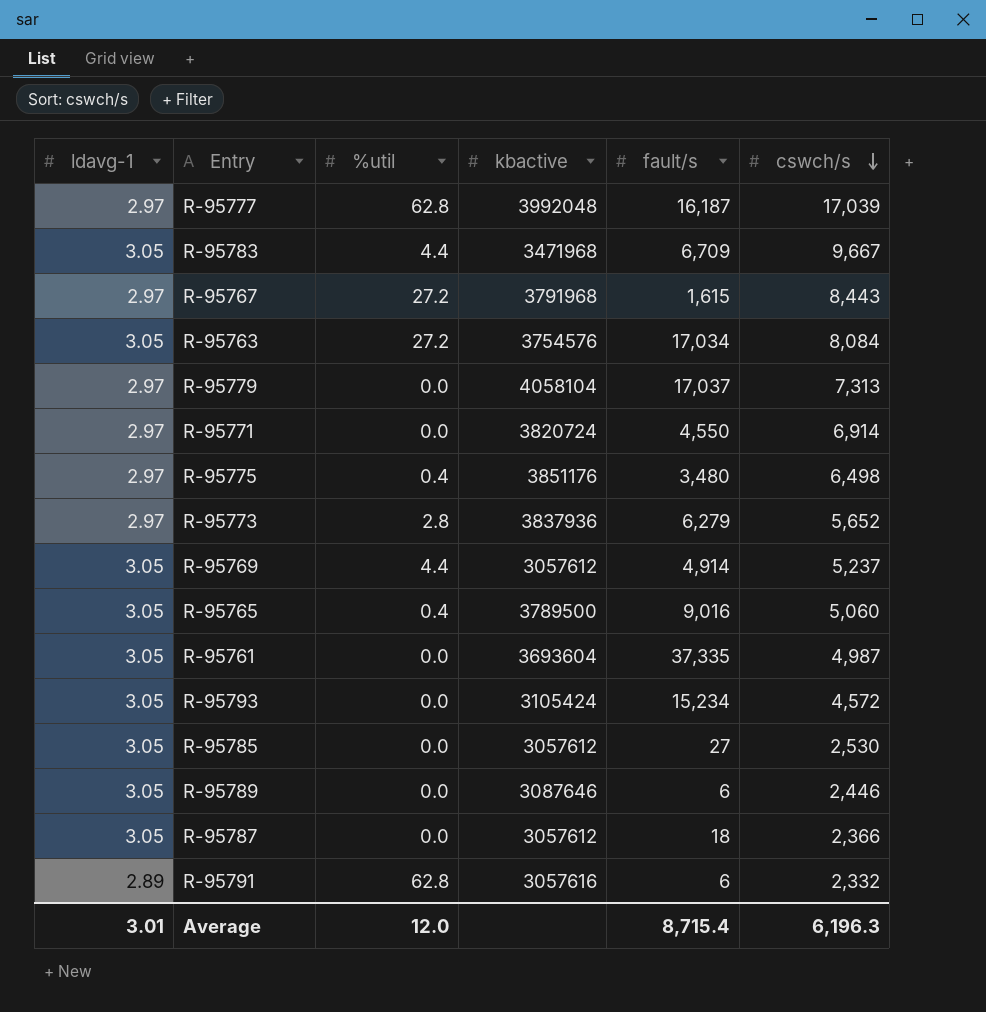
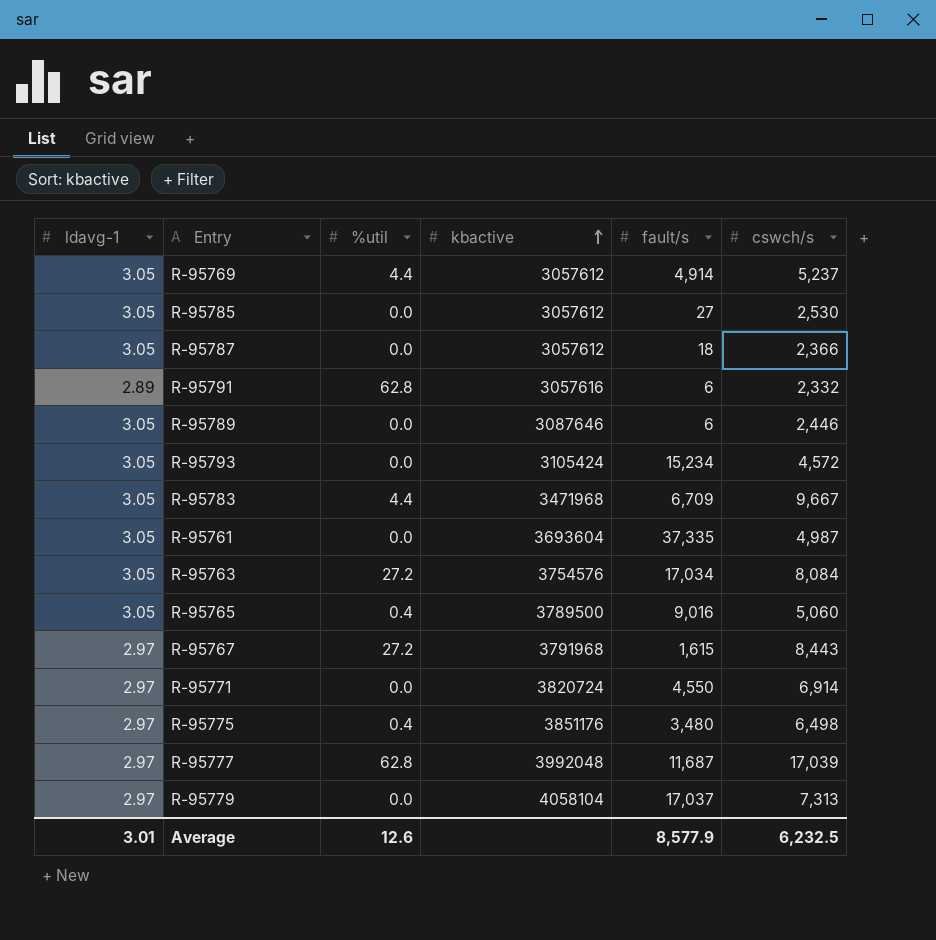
row order: cswch/s descending -> kbactive ascending
row R-95773: 2.97 | 2.8 | 3837936 | 6,279 | 5,652 -> none
R-95777 | fault/s: 16,187 -> 11,687
Average | %util: 12.0 -> 12.6
Average | fault/s: 8,715.4 -> 8,577.9
Average | cswch/s: 6,196.3 -> 6,232.5

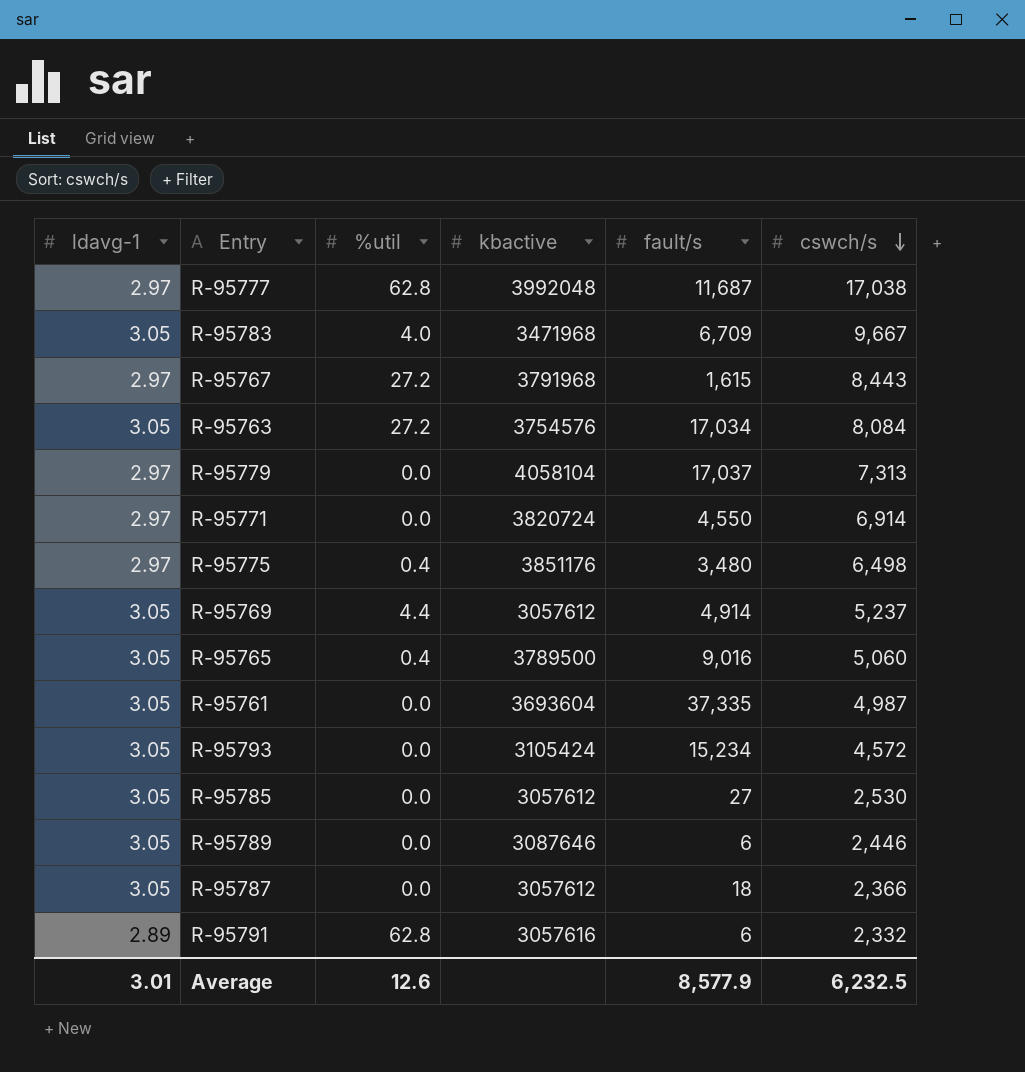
row order: kbactive ascending -> cswch/s descending
R-95777 | cswch/s: 17,039 -> 17,038
R-95783 | %util: 4.4 -> 4.0

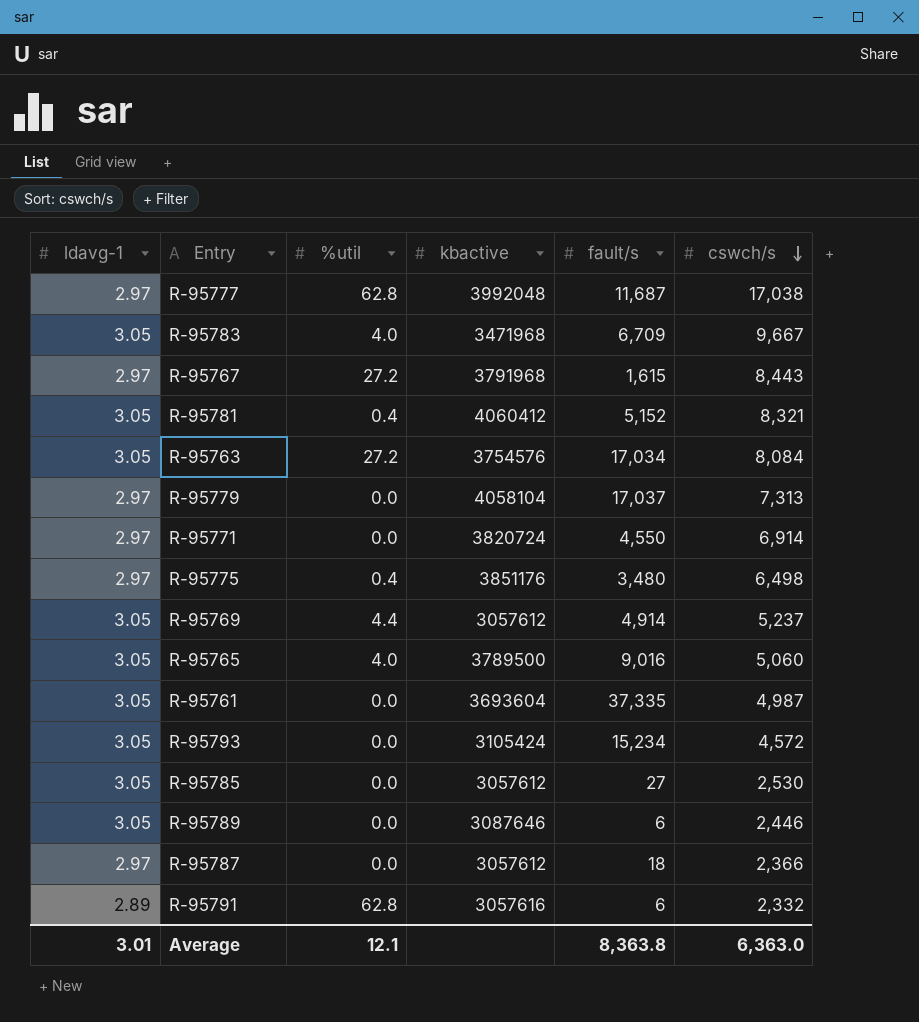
row R-95781: none -> 3.05 | 0.4 | 4060412 | 5,152 | 8,321
R-95765 | %util: 0.4 -> 4.0
R-95787 | ldavg-1: 3.05 -> 2.97
Average | %util: 12.6 -> 12.1
Average | fault/s: 8,577.9 -> 8,363.8
Average | cswch/s: 6,232.5 -> 6,363.0

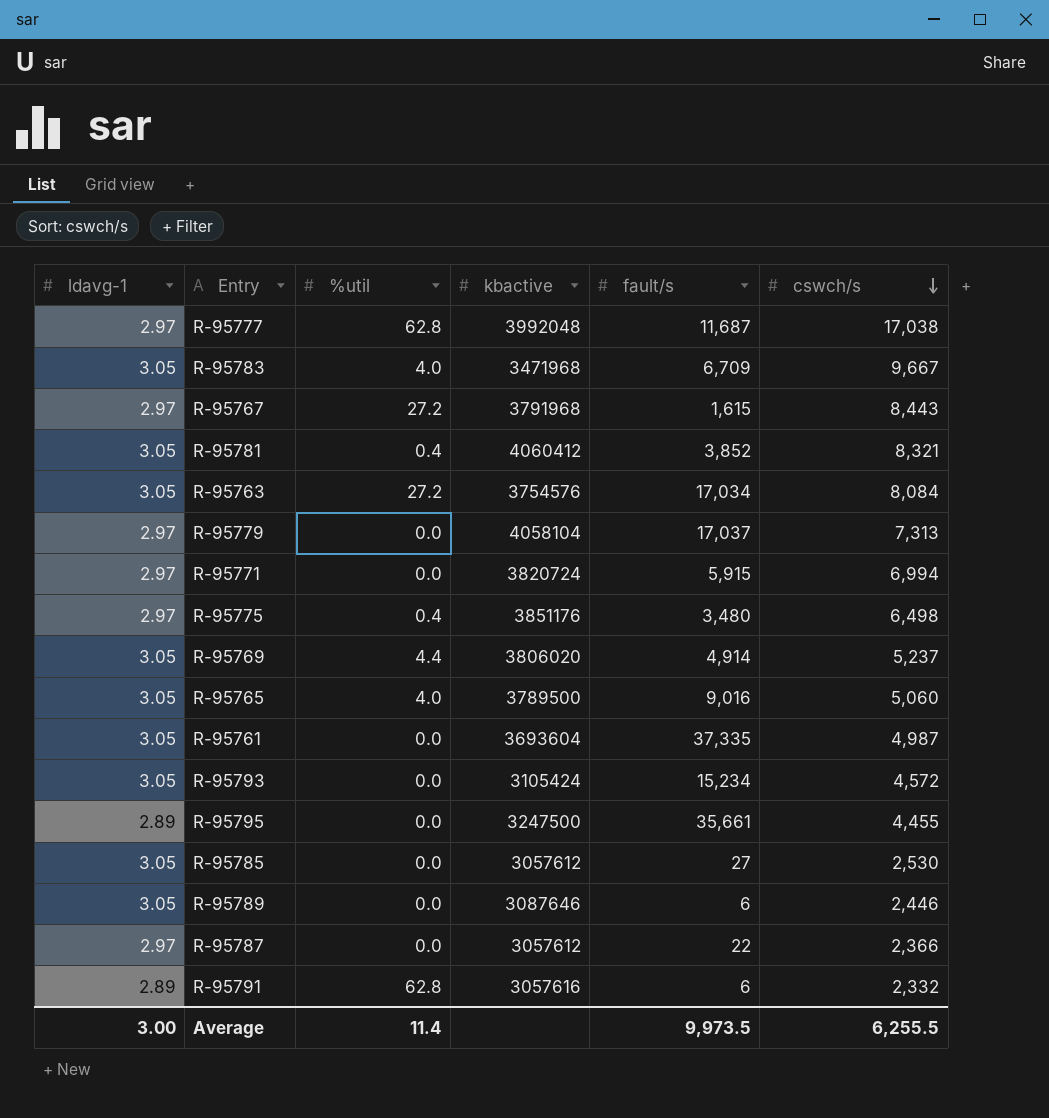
R-95781 | fault/s: 5,152 -> 3,852
R-95771 | fault/s: 4,550 -> 5,915
R-95771 | cswch/s: 6,914 -> 6,994
R-95769 | kbactive: 3057612 -> 3806020
row R-95795: none -> 2.89 | 0.0 | 3247500 | 35,661 | 4,455
R-95787 | fault/s: 18 -> 22
Average | ldavg-1: 3.01 -> 3.00
Average | %util: 12.1 -> 11.4
Average | fault/s: 8,363.8 -> 9,973.5
Average | cswch/s: 6,363.0 -> 6,255.5

